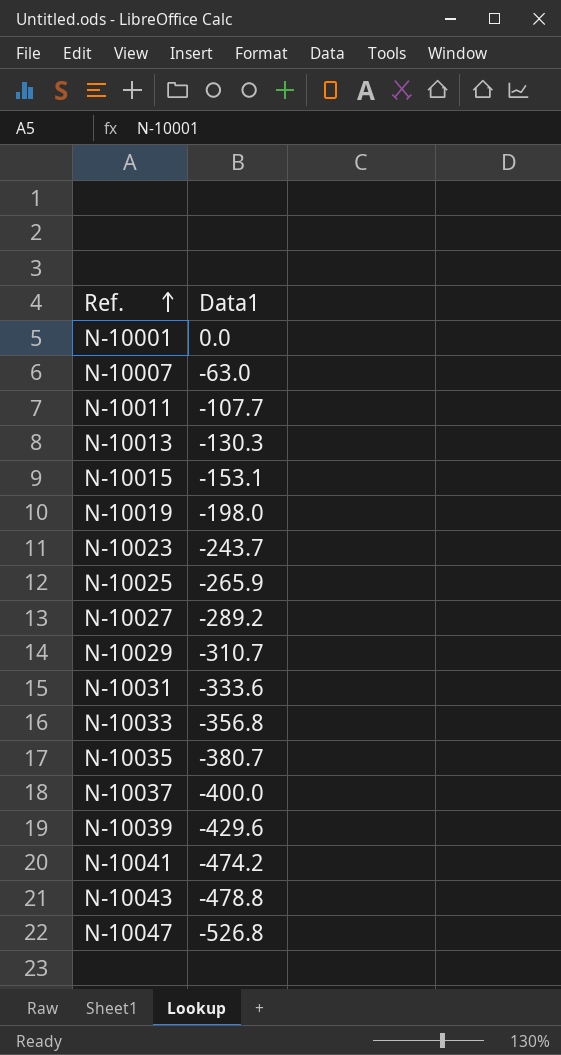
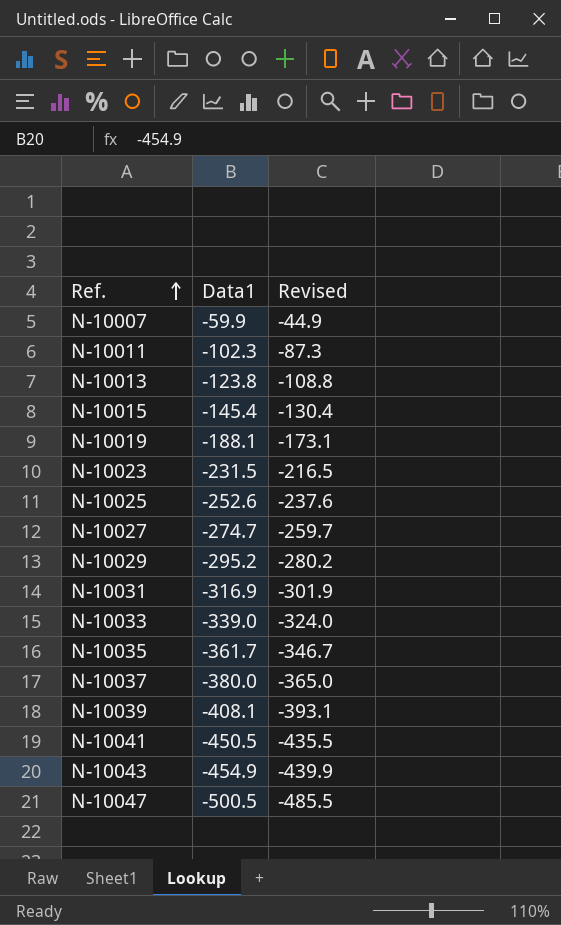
column Revised | formula: none -> [Data1] + 15
row N-10001: 0.0 -> none
N-10007 | Data1: -63.0 -> -59.9
N-10011 | Data1: -107.7 -> -102.3
N-10013 | Data1: -130.3 -> -123.8
N-10015 | Data1: -153.1 -> -145.4
N-10019 | Data1: -198.0 -> -188.1
N-10023 | Data1: -243.7 -> -231.5
N-10025 | Data1: -265.9 -> -252.6
N-10027 | Data1: -289.2 -> -274.7
N-10029 | Data1: -310.7 -> -295.2
N-10031 | Data1: -333.6 -> -316.9
N-10033 | Data1: -356.8 -> -339.0
N-10035 | Data1: -380.7 -> -361.7
N-10037 | Data1: -400.0 -> -380.0
N-10039 | Data1: -429.6 -> -408.1
N-10041 | Data1: -474.2 -> -450.5
N-10043 | Data1: -478.8 -> -454.9
N-10047 | Data1: -526.8 -> -500.5

